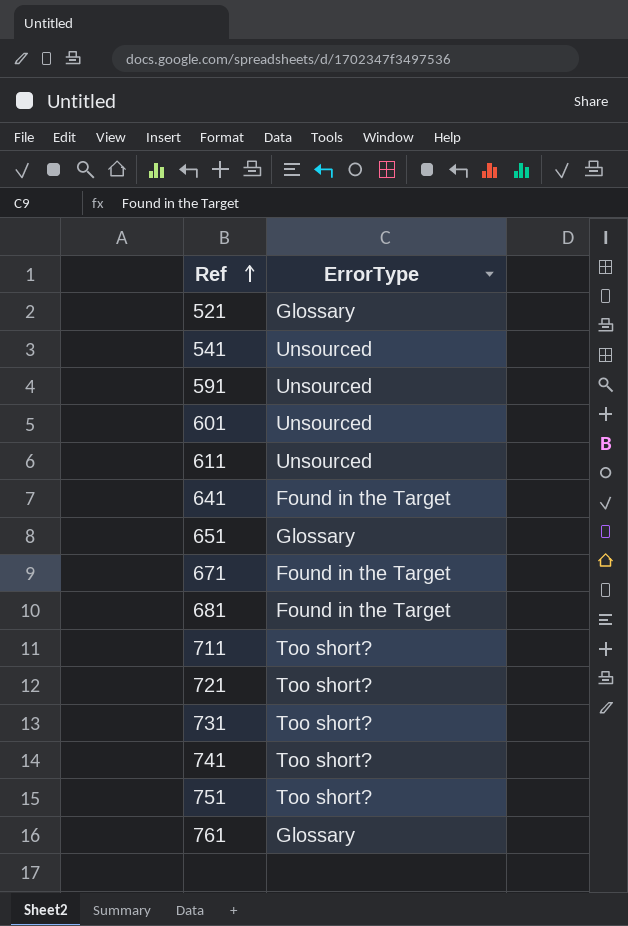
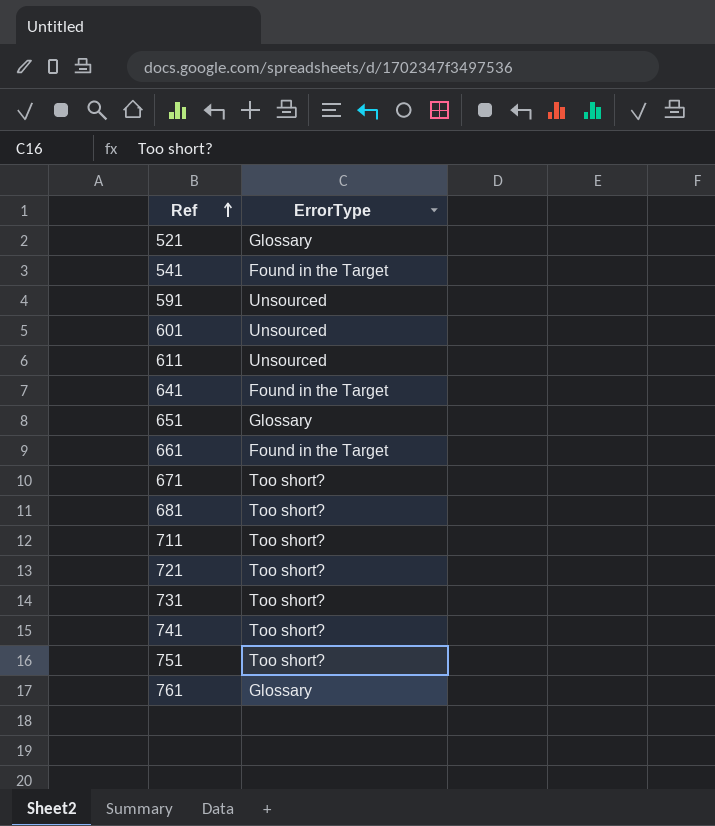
541 | ErrorType: Unsourced -> Found in the Target
row 661: none -> Found in the Target
671 | ErrorType: Found in the Target -> Too short?
681 | ErrorType: Found in the Target -> Too short?

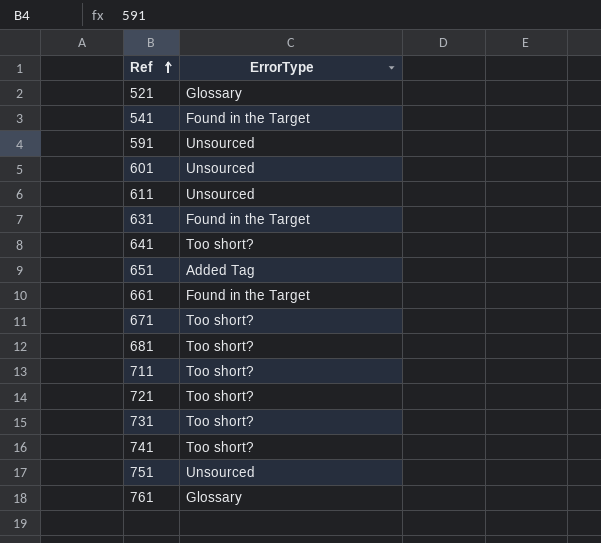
row 631: none -> Found in the Target
641 | ErrorType: Found in the Target -> Too short?
651 | ErrorType: Glossary -> Added Tag
751 | ErrorType: Too short? -> Unsourced

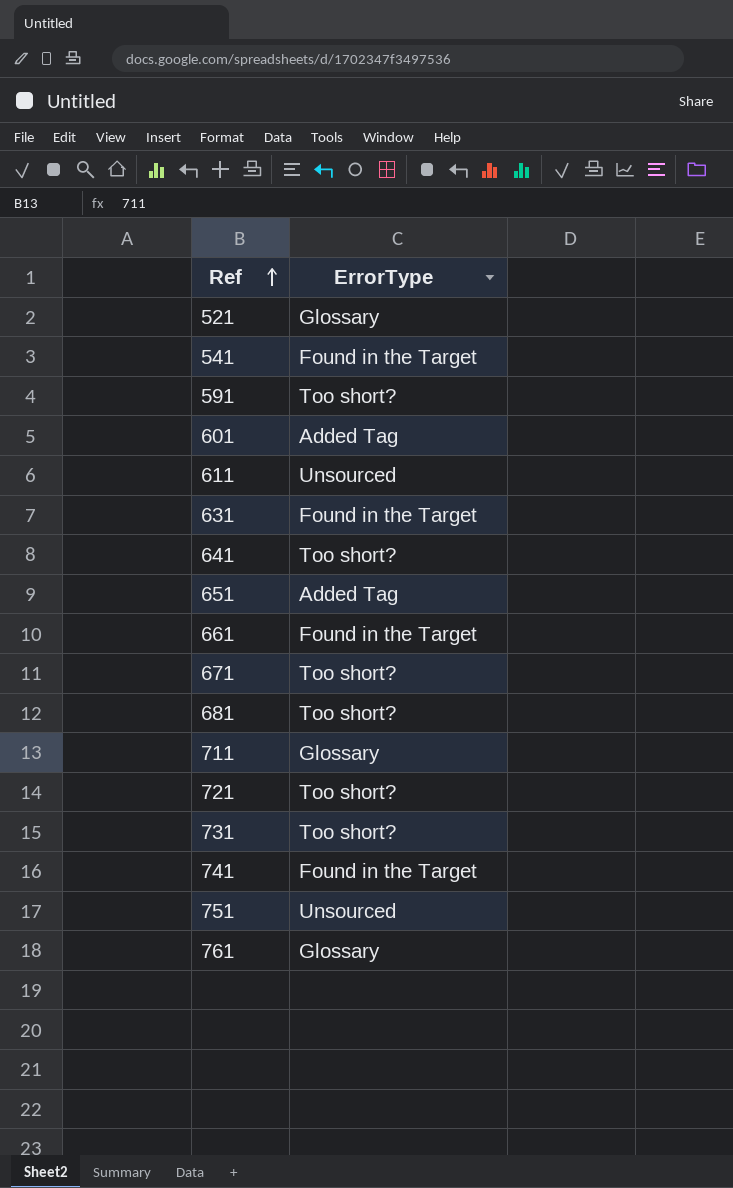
591 | ErrorType: Unsourced -> Too short?
601 | ErrorType: Unsourced -> Added Tag
711 | ErrorType: Too short? -> Glossary
741 | ErrorType: Too short? -> Found in the Target

